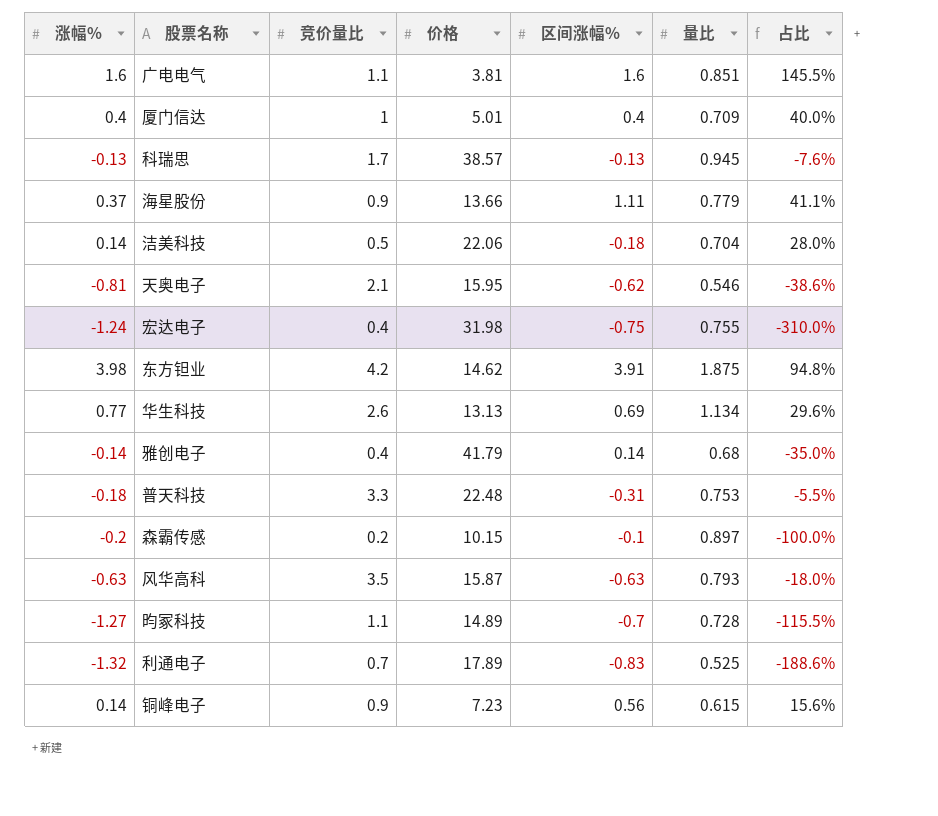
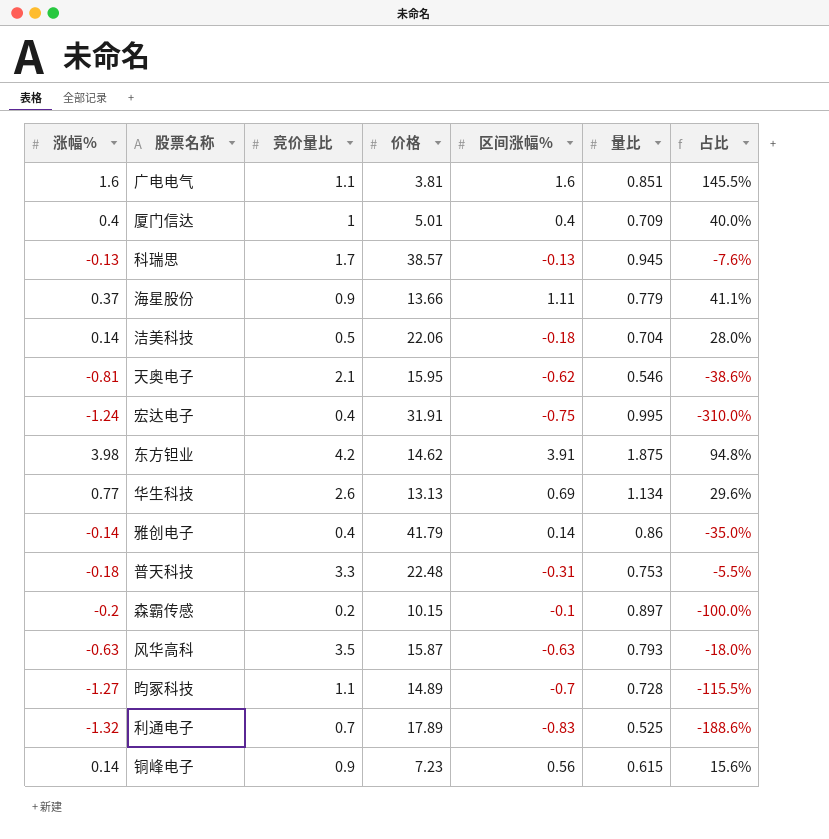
宏达电子 | 价格: 31.98 -> 31.91
宏达电子 | 量比: 0.755 -> 0.995
雅创电子 | 量比: 0.68 -> 0.86

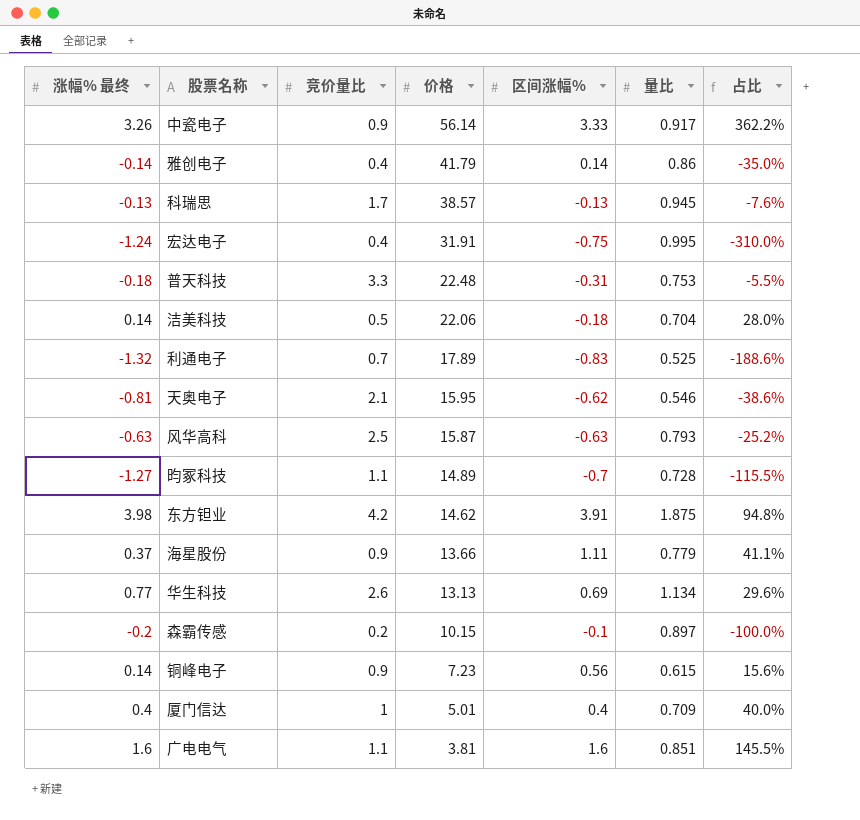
row order: none -> 价格 descending
column name: 涨幅% -> 涨幅% 最终
row 中瓷电子: none -> 3.26 | 0.9 | 56.14 | 3.33 | 0.917 | 362.2%
风华高科 | 竞价量比: 3.5 -> 2.5
风华高科 | 占比: -18.0% -> -25.2%

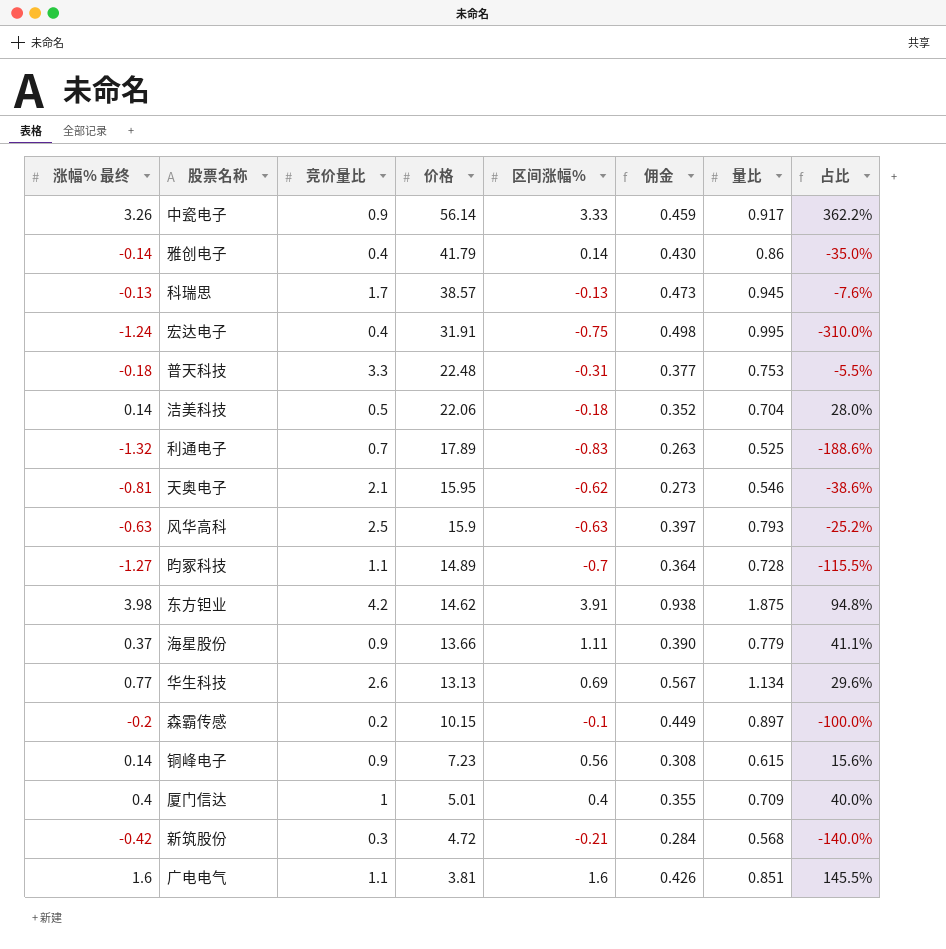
column 佣金 | formula: none -> [量比] * 0.5
风华高科 | 价格: 15.87 -> 15.9
row 新筑股份: none -> -0.42 | 0.3 | 4.72 | -0.21 | 0.284 | 0.568 | -140.0%

